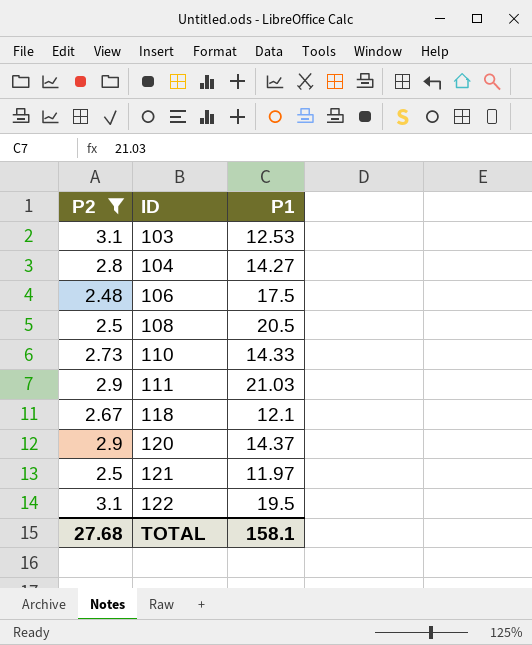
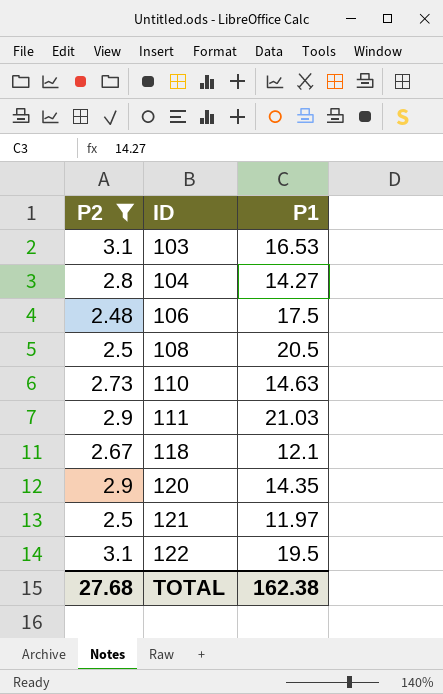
103 | P1: 12.53 -> 16.53
110 | P1: 14.33 -> 14.63
120 | P1: 14.37 -> 14.35
TOTAL | P1: 158.1 -> 162.38

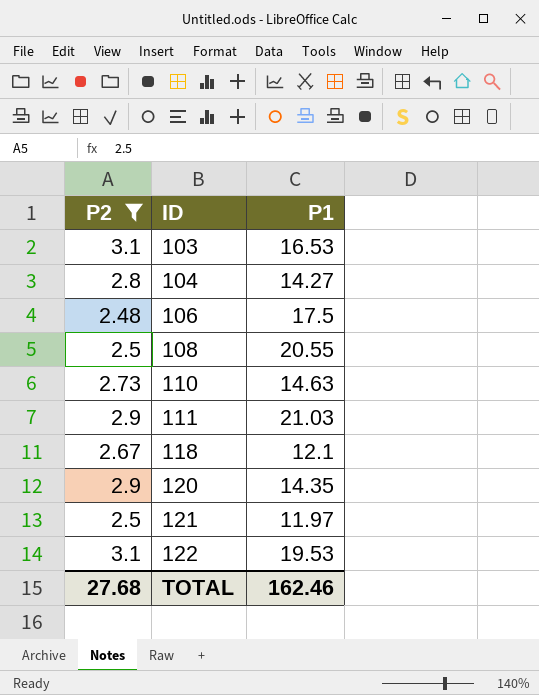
108 | P1: 20.5 -> 20.55
122 | P1: 19.5 -> 19.53
TOTAL | P1: 162.38 -> 162.46

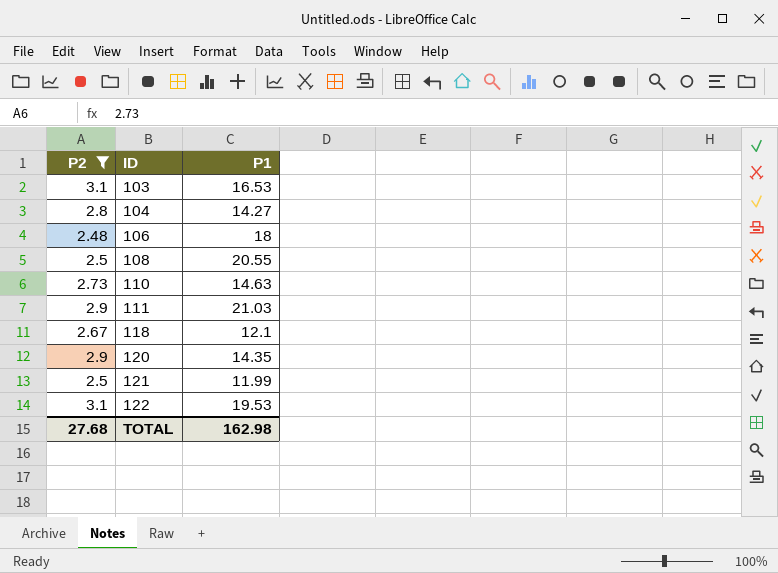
106 | P1: 17.5 -> 18
121 | P1: 11.97 -> 11.99
TOTAL | P1: 162.46 -> 162.98

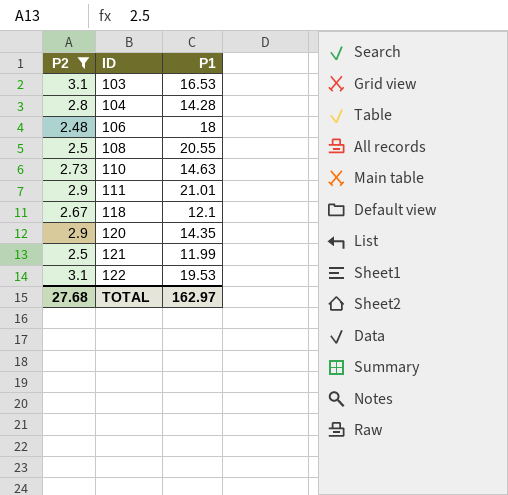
104 | P1: 14.27 -> 14.28
111 | P1: 21.03 -> 21.01
TOTAL | P1: 162.98 -> 162.97

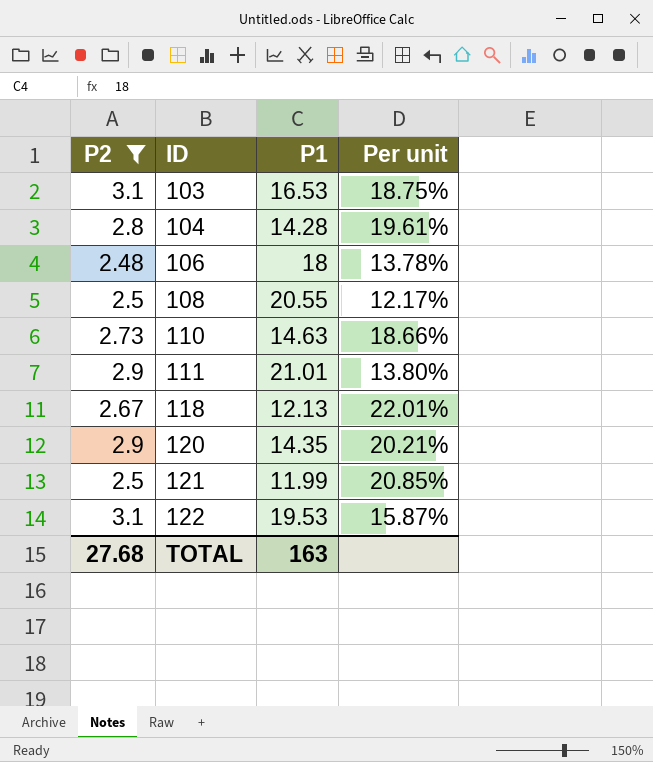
column Per unit | formula: none -> [P2] / [P1]
118 | P1: 12.1 -> 12.13
TOTAL | P1: 162.97 -> 163

